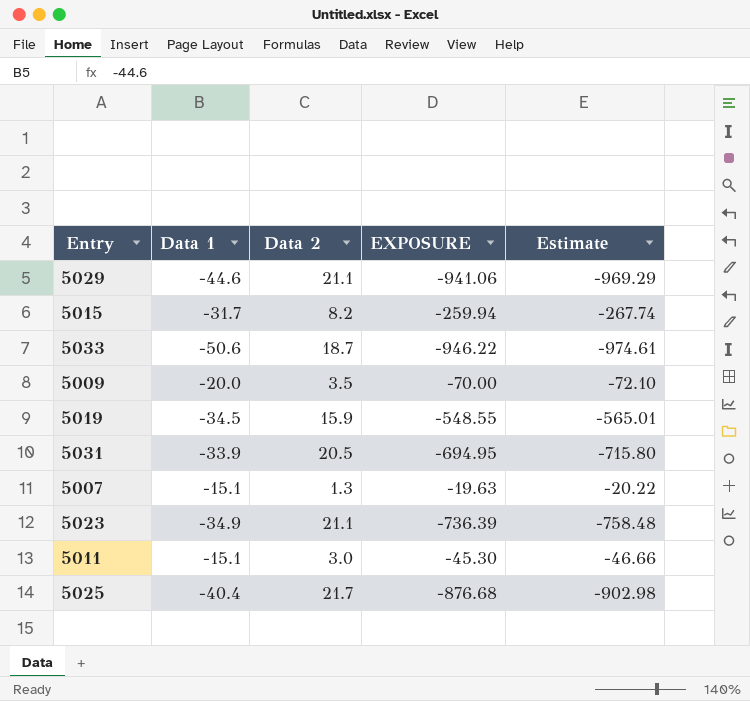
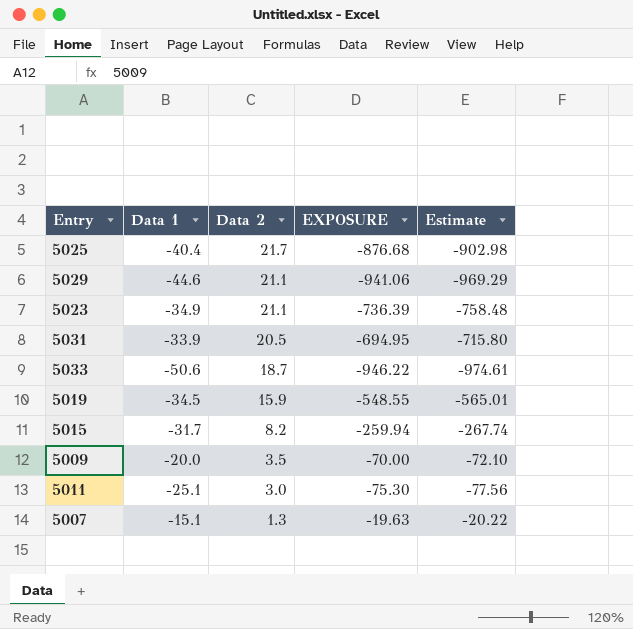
row order: none -> Data 2 descending
5011 | Data 1: -15.1 -> -25.1
5011 | EXPOSURE: -45.30 -> -75.30
5011 | Estimate: -46.66 -> -77.56

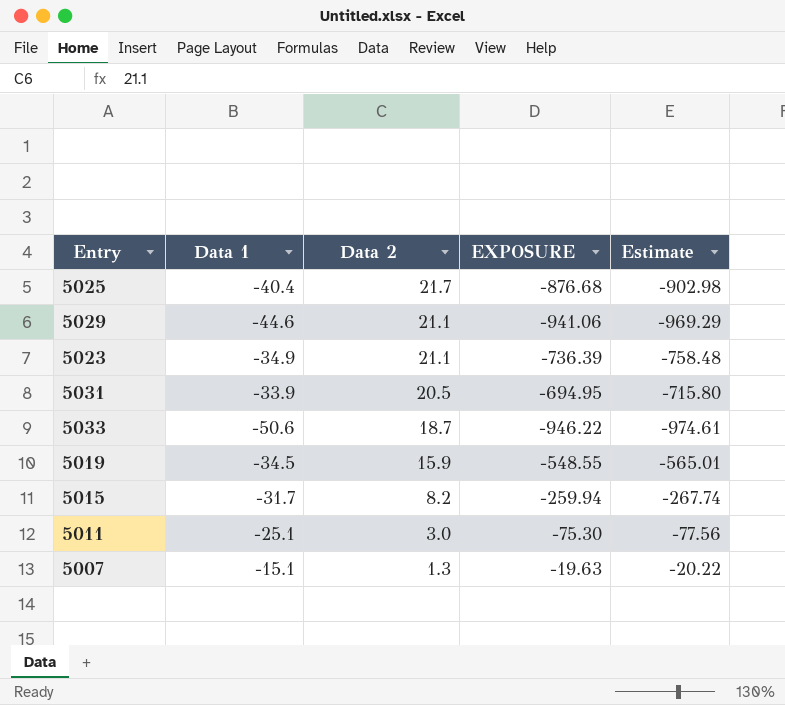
row 5009: -20.0 | 3.5 | -70.00 | -72.10 -> none

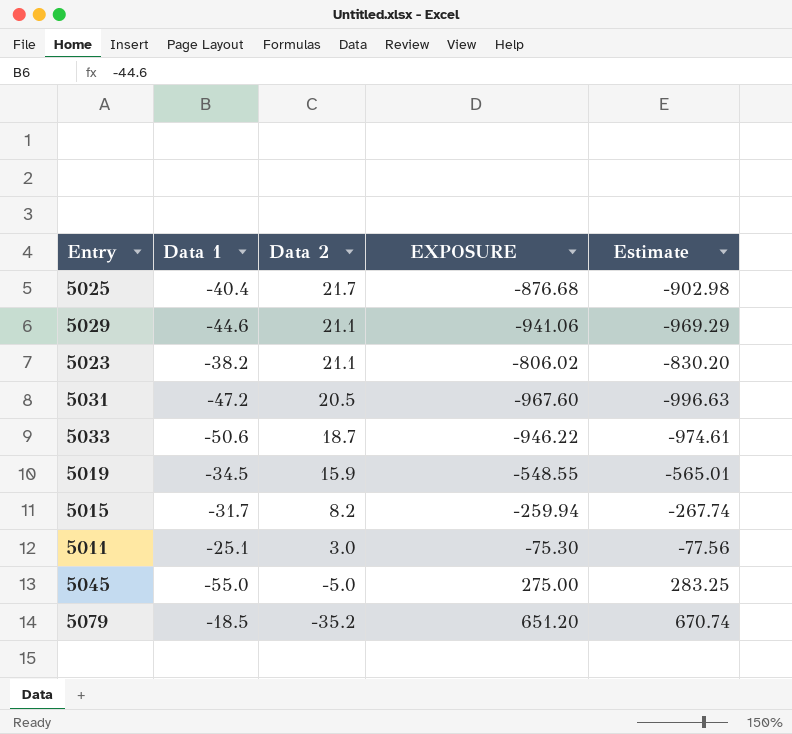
row 5007: -15.1 | 1.3 | -19.63 | -20.22 -> none
5023 | Data 1: -34.9 -> -38.2
5023 | EXPOSURE: -736.39 -> -806.02
5023 | Estimate: -758.48 -> -830.20
5031 | Data 1: -33.9 -> -47.2
5031 | EXPOSURE: -694.95 -> -967.60
5031 | Estimate: -715.80 -> -996.63
row 5045: none -> -55.0 | -5.0 | 275.00 | 283.25
row 5079: none -> -18.5 | -35.2 | 651.20 | 670.74

